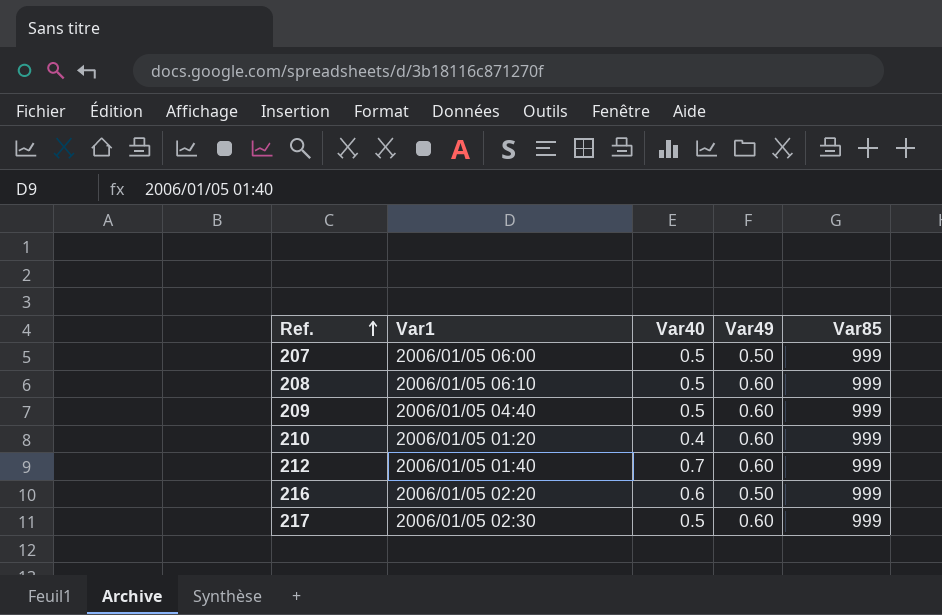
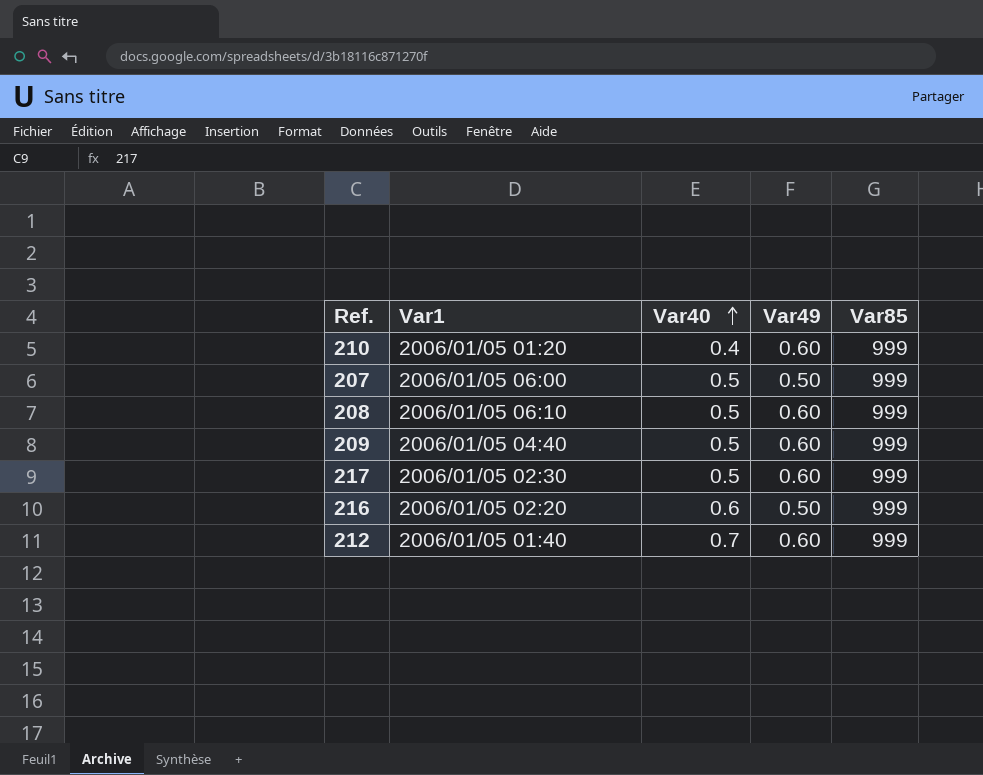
row order: Ref. ascending -> Var40 ascending

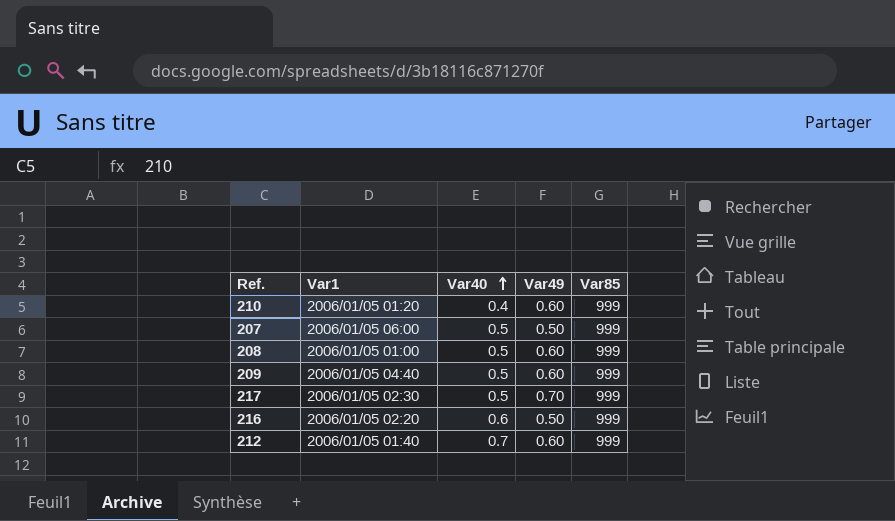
208 | Var1: 2006/01/05 06:10 -> 2006/01/05 01:00
217 | Var49: 0.60 -> 0.70

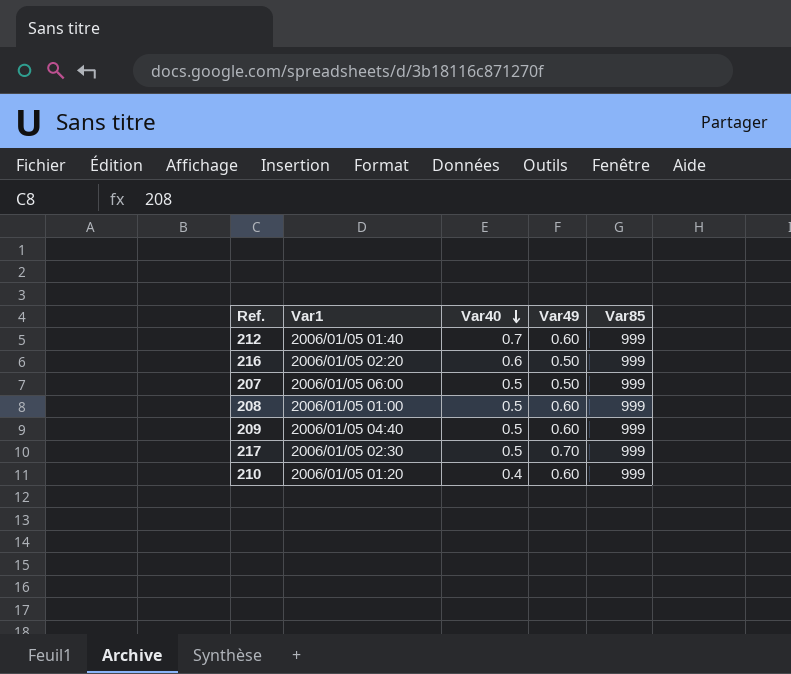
row order: Var40 ascending -> Var40 descending

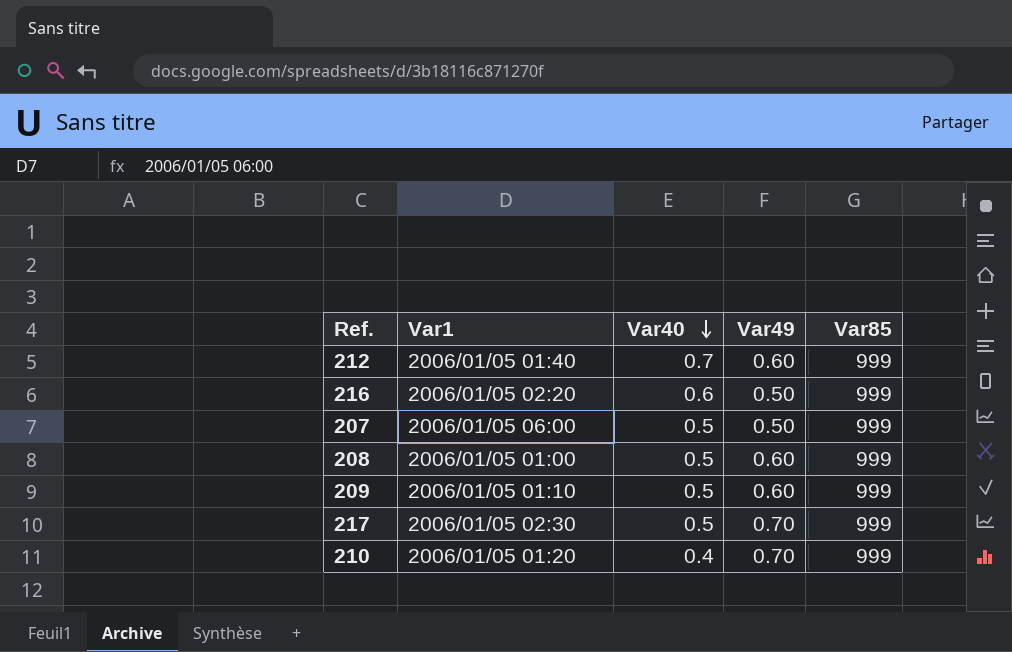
209 | Var1: 2006/01/05 04:40 -> 2006/01/05 01:10
210 | Var49: 0.60 -> 0.70

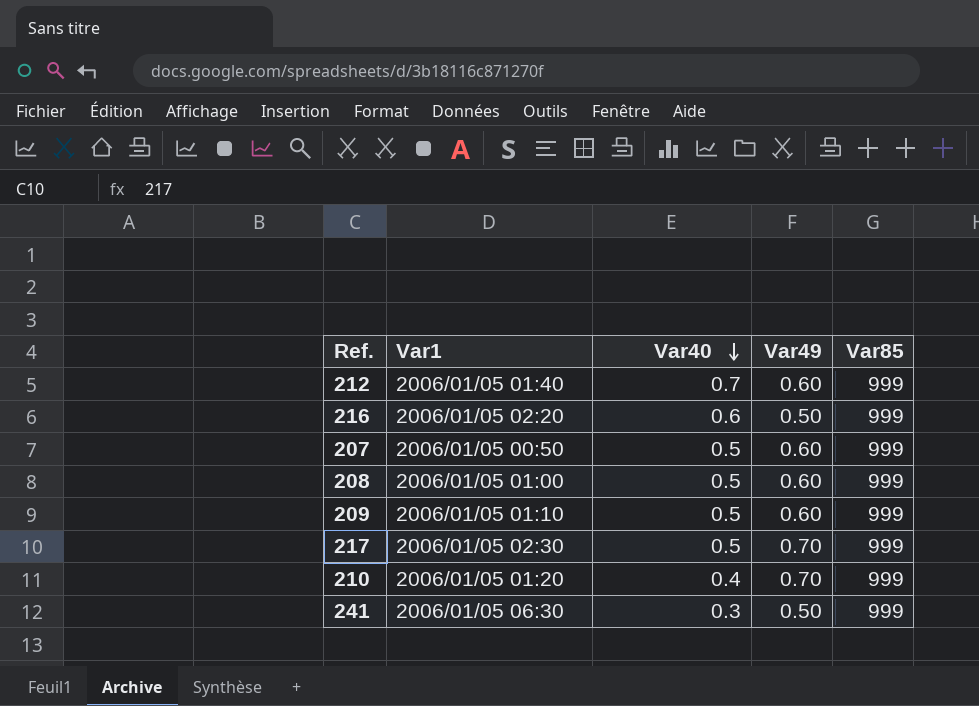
207 | Var1: 2006/01/05 06:00 -> 2006/01/05 00:50
207 | Var49: 0.50 -> 0.60
row 241: none -> 2006/01/05 06:30 | 0.3 | 0.50 | 999

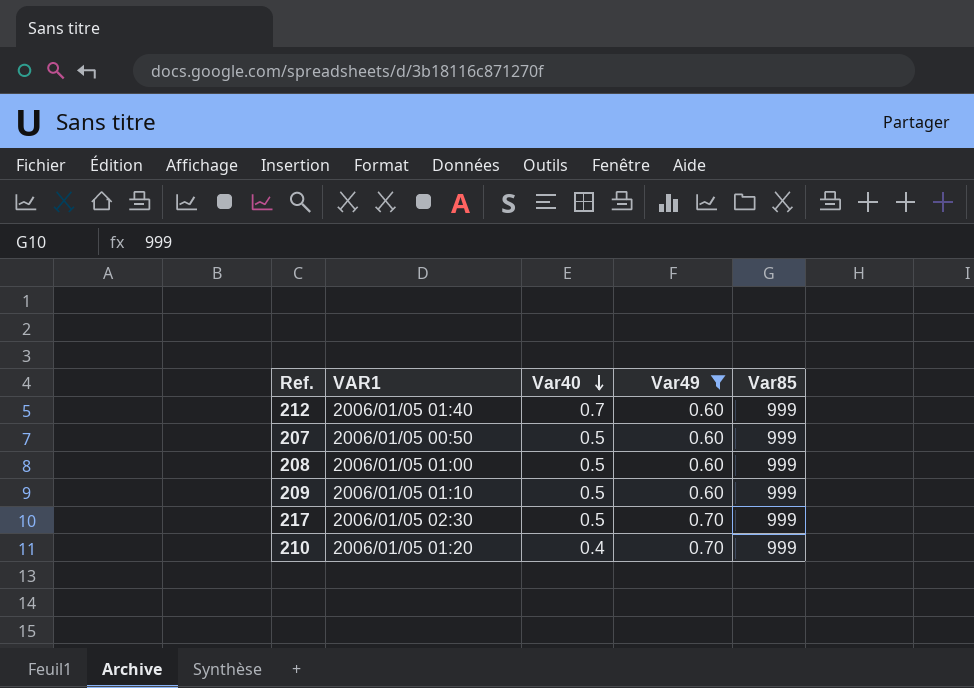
filter: none -> Var49 != 0.50
column name: Var1 -> VAR1

